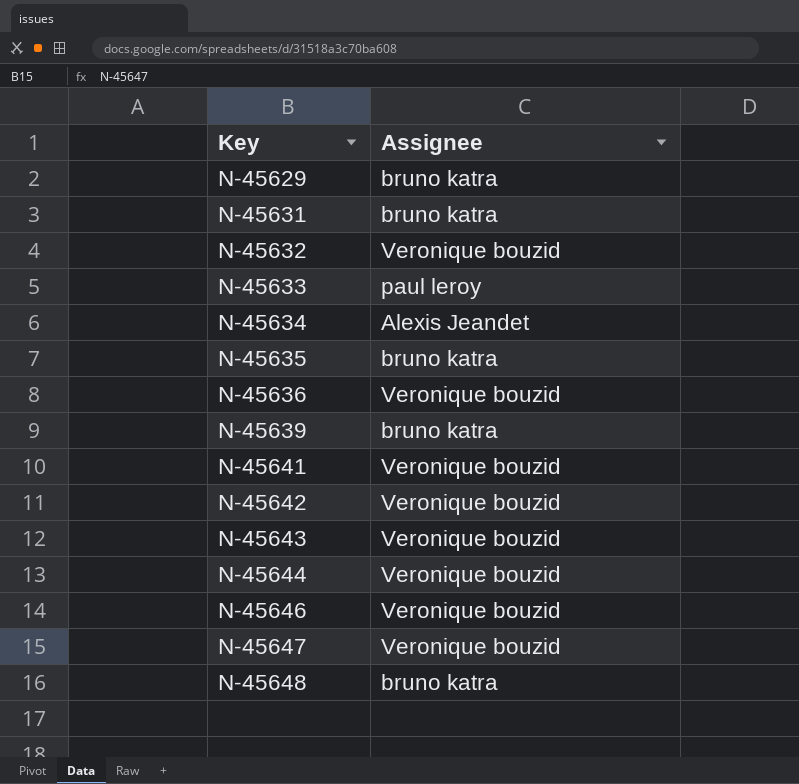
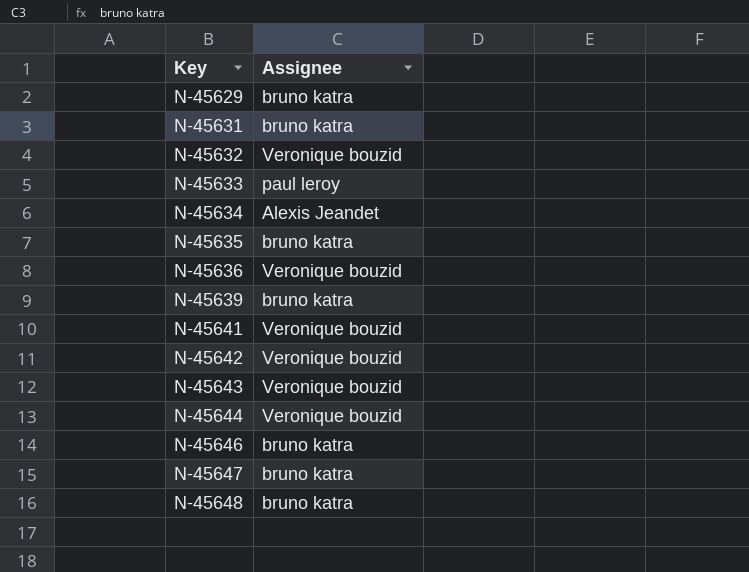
N-45646 | Assignee: Veronique bouzid -> bruno katra
N-45647 | Assignee: Veronique bouzid -> bruno katra

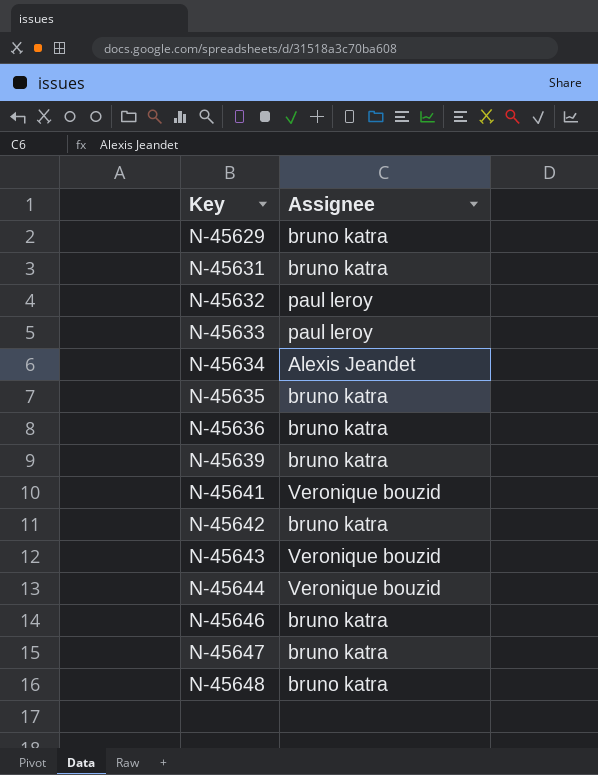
N-45632 | Assignee: Veronique bouzid -> paul leroy
N-45636 | Assignee: Veronique bouzid -> bruno katra
N-45642 | Assignee: Veronique bouzid -> bruno katra

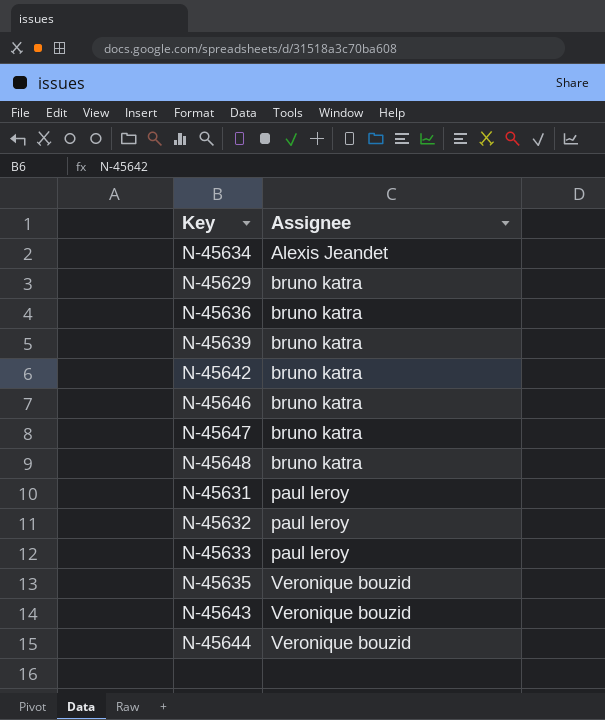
row order: Key ascending -> Assignee ascending
row N-45641: Veronique bouzid -> none
N-45631 | Assignee: bruno katra -> paul leroy
N-45635 | Assignee: bruno katra -> Veronique bouzid

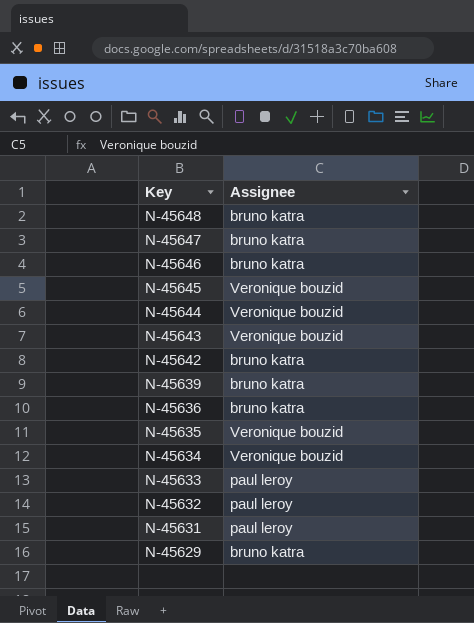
row order: Assignee ascending -> Key descending
row N-45645: none -> Veronique bouzid
N-45634 | Assignee: Alexis Jeandet -> Veronique bouzid

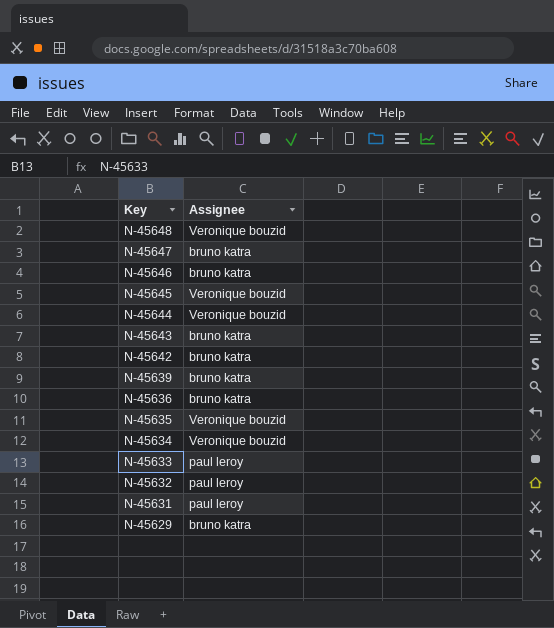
N-45648 | Assignee: bruno katra -> Veronique bouzid
N-45643 | Assignee: Veronique bouzid -> bruno katra

